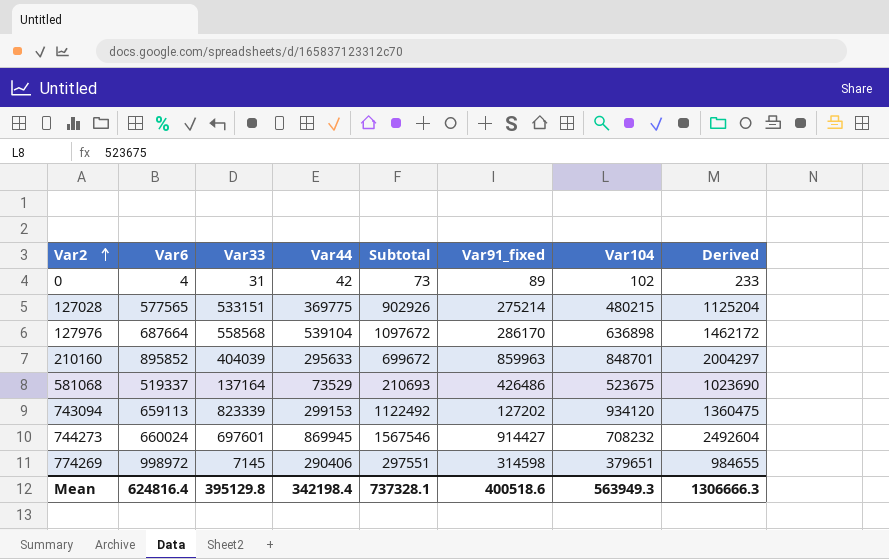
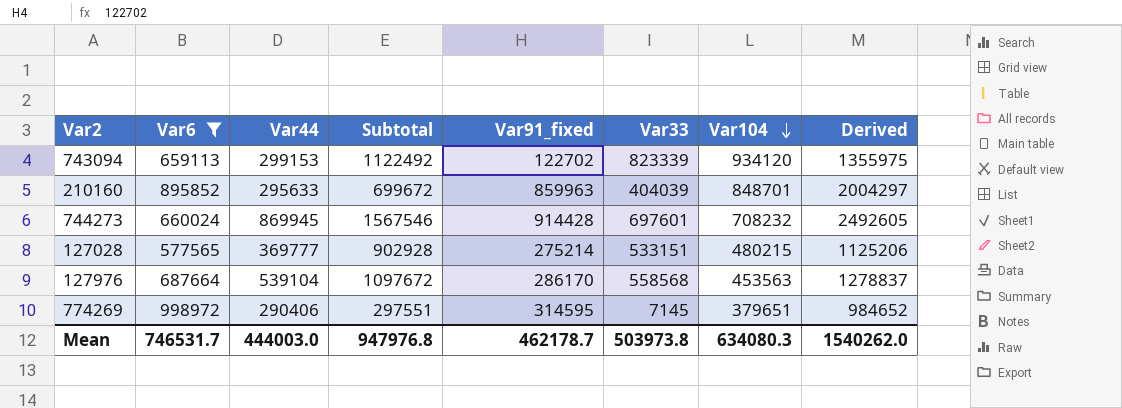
filter: none -> Var6 >= 577565
row order: Var2 ascending -> Var104 descending
column Var33 | position: 3 -> 6
743094 | Var91_fixed: 127202 -> 122702
743094 | Derived: 1360475 -> 1355975
744273 | Var91_fixed: 914427 -> 914428
744273 | Derived: 2492604 -> 2492605
127028 | Var44: 369775 -> 369777
127028 | Subtotal: 902926 -> 902928
127028 | Derived: 1125204 -> 1125206
127976 | Var104: 636898 -> 453563
127976 | Derived: 1462172 -> 1278837
774269 | Var91_fixed: 314598 -> 314595
774269 | Derived: 984655 -> 984652
Mean | Var6: 624816.4 -> 746531.7
Mean | Var44: 342198.4 -> 444003.0
Mean | Subtotal: 737328.1 -> 947976.8
Mean | Var91_fixed: 400518.6 -> 462178.7
Mean | Var33: 395129.8 -> 503973.8
Mean | Var104: 563949.3 -> 634080.3
Mean | Derived: 1306666.3 -> 1540262.0

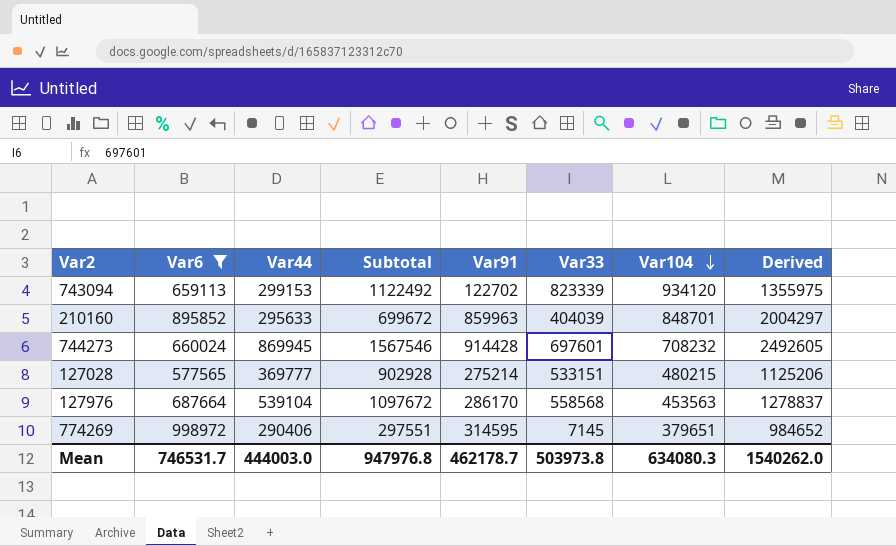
column name: Var91_fixed -> Var91

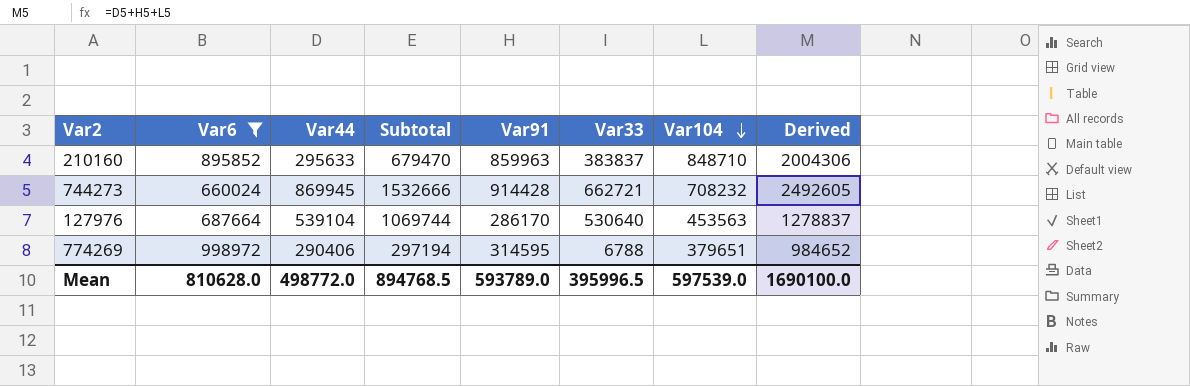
row 743094: 659113 | 299153 | 1122492 | 122702 | 823339 | 934120 | 1355975 -> none
row 127028: 577565 | 369777 | 902928 | 275214 | 533151 | 480215 | 1125206 -> none
210160 | Subtotal: 699672 -> 679470
210160 | Var33: 404039 -> 383837
210160 | Var104: 848701 -> 848710
210160 | Derived: 2004297 -> 2004306
744273 | Subtotal: 1567546 -> 1532666
744273 | Var33: 697601 -> 662721
127976 | Subtotal: 1097672 -> 1069744
127976 | Var33: 558568 -> 530640
774269 | Subtotal: 297551 -> 297194
774269 | Var33: 7145 -> 6788
Mean | Var6: 746531.7 -> 810628.0
Mean | Var44: 444003.0 -> 498772.0
Mean | Subtotal: 947976.8 -> 894768.5
Mean | Var91: 462178.7 -> 593789.0
Mean | Var33: 503973.8 -> 395996.5
Mean | Var104: 634080.3 -> 597539.0
Mean | Derived: 1540262.0 -> 1690100.0

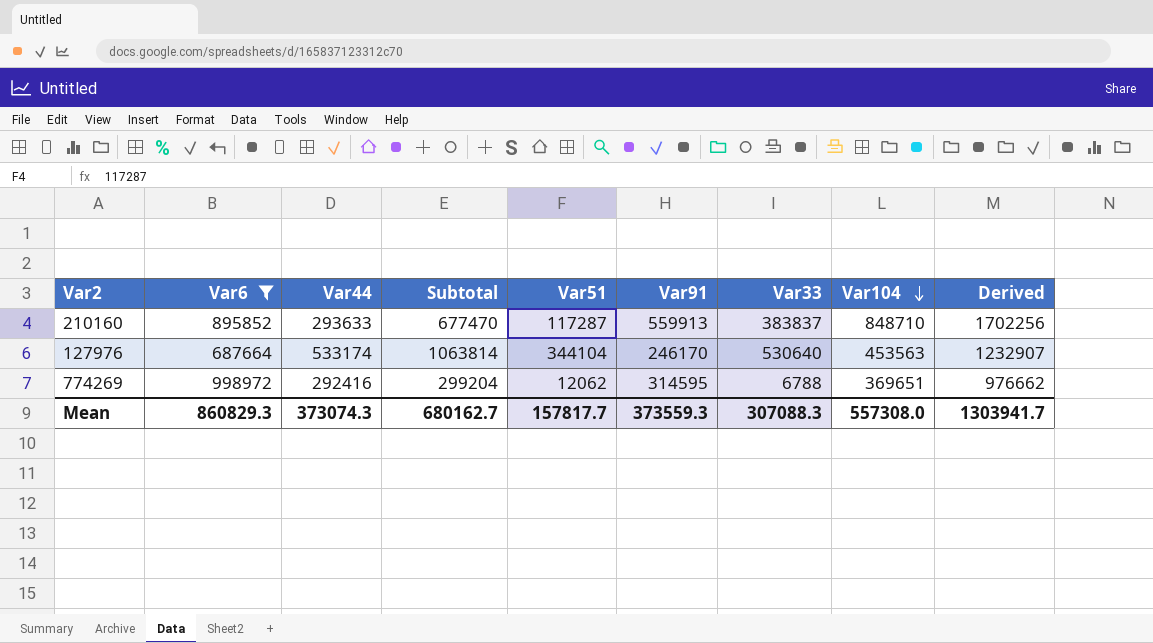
column Var51 | position: none -> 5
row 744273: 660024 | 869945 | 1532666 | 914428 | 662721 | 708232 | 2492605 -> none
210160 | Var44: 295633 -> 293633
210160 | Subtotal: 679470 -> 677470
210160 | Var91: 859963 -> 559913
210160 | Derived: 2004306 -> 1702256
127976 | Var44: 539104 -> 533174
127976 | Subtotal: 1069744 -> 1063814
127976 | Var91: 286170 -> 246170
127976 | Derived: 1278837 -> 1232907
774269 | Var44: 290406 -> 292416
774269 | Subtotal: 297194 -> 299204
774269 | Var104: 379651 -> 369651
774269 | Derived: 984652 -> 976662
Mean | Var6: 810628.0 -> 860829.3
Mean | Var44: 498772.0 -> 373074.3
Mean | Subtotal: 894768.5 -> 680162.7
Mean | Var91: 593789.0 -> 373559.3
Mean | Var33: 395996.5 -> 307088.3
Mean | Var104: 597539.0 -> 557308.0
Mean | Derived: 1690100.0 -> 1303941.7

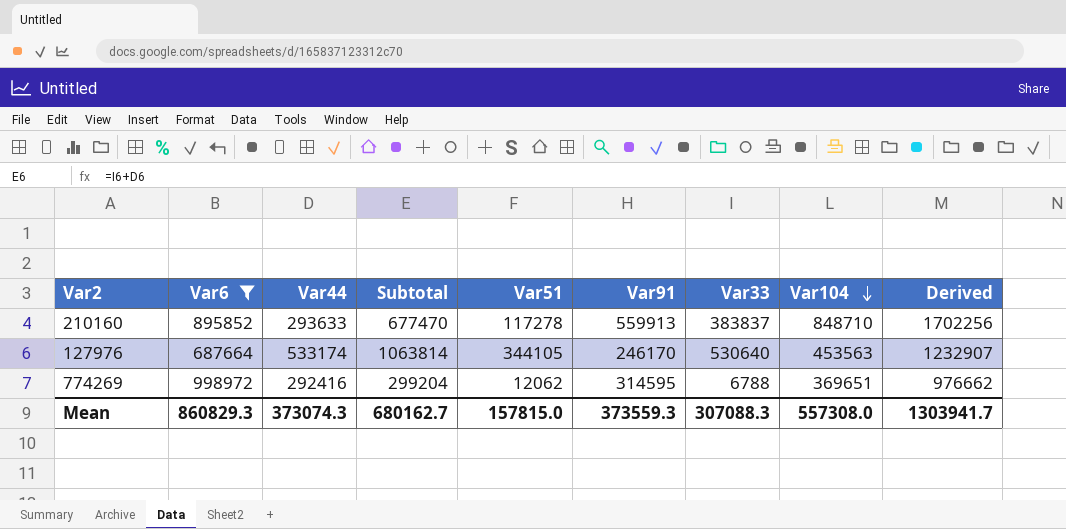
210160 | Var51: 117287 -> 117278
127976 | Var51: 344104 -> 344105
Mean | Var51: 157817.7 -> 157815.0

